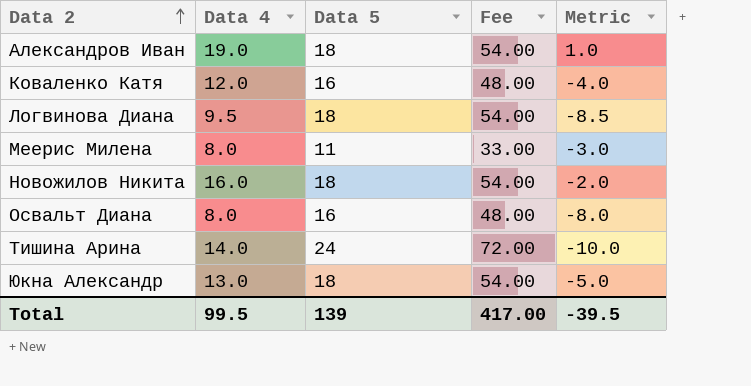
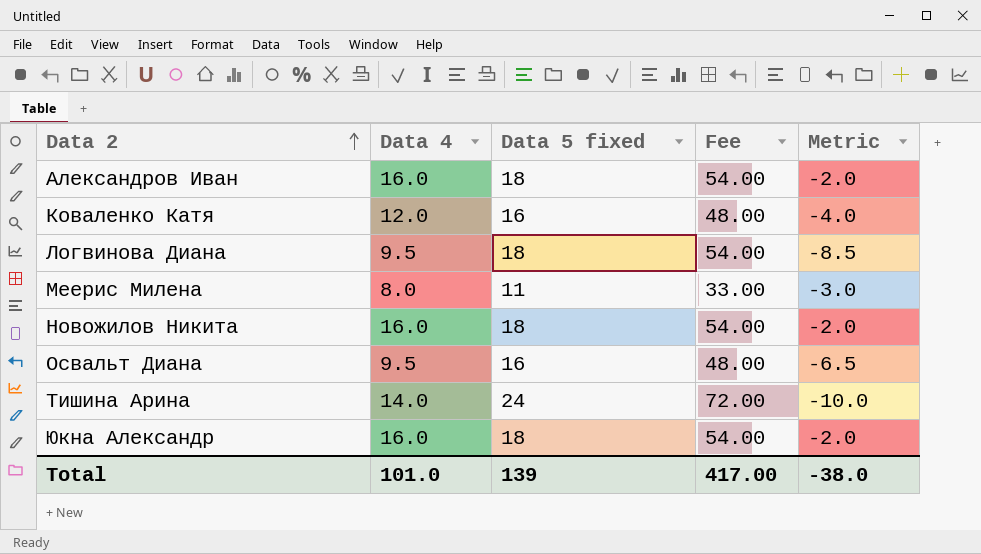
column name: Data 5 -> Data 5 fixed
Александров Иван | Data 4: 19.0 -> 16.0
Александров Иван | Metric: 1.0 -> -2.0
Освальт Диана | Data 4: 8.0 -> 9.5
Освальт Диана | Metric: -8.0 -> -6.5
Юкна Александр | Data 4: 13.0 -> 16.0
Юкна Александр | Metric: -5.0 -> -2.0
Total | Data 4: 99.5 -> 101.0
Total | Metric: -39.5 -> -38.0

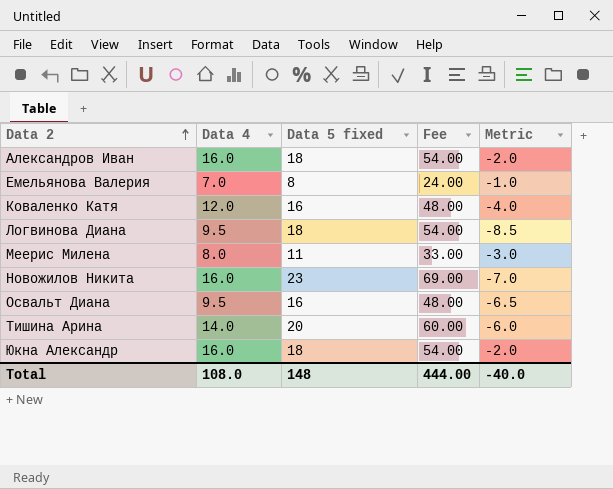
row Емельянова Валерия: none -> 7.0 | 8 | 24.00 | -1.0
Новожилов Никита | Data 5 fixed: 18 -> 23
Новожилов Никита | Fee: 54.00 -> 69.00
Новожилов Никита | Metric: -2.0 -> -7.0
Тишина Арина | Data 5 fixed: 24 -> 20
Тишина Арина | Fee: 72.00 -> 60.00
Тишина Арина | Metric: -10.0 -> -6.0
Total | Data 4: 101.0 -> 108.0
Total | Data 5 fixed: 139 -> 148
Total | Fee: 417.00 -> 444.00
Total | Metric: -38.0 -> -40.0

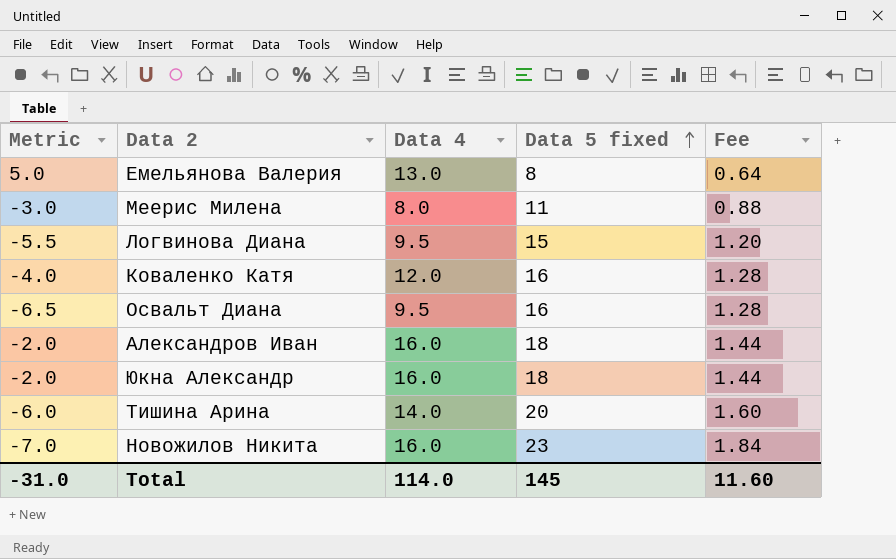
row order: Data 2 ascending -> Data 5 fixed ascending
column Metric | position: 5 -> 1
column Fee | formula: [Data 5 fixed] * 3 -> [Data 5 fixed] * 0.08
Емельянова Валерия | Metric: -1.0 -> 5.0
Емельянова Валерия | Data 4: 7.0 -> 13.0
Логвинова Диана | Metric: -8.5 -> -5.5
Логвинова Диана | Data 5 fixed: 18 -> 15
Total | Metric: -40.0 -> -31.0
Total | Data 4: 108.0 -> 114.0
Total | Data 5 fixed: 148 -> 145
Total | Fee: 444.00 -> 11.60

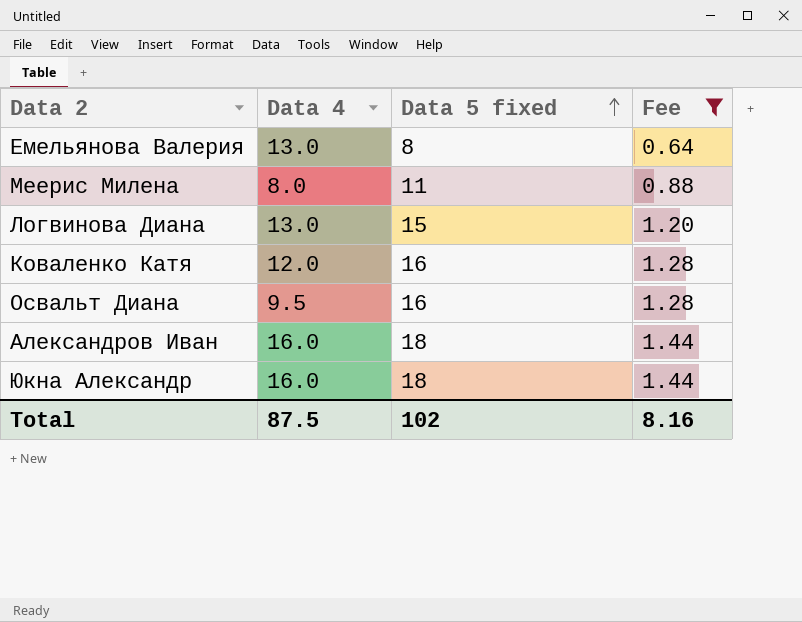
filter: none -> Fee <= 1.44
column Metric | formula: [Data 4] - [Data 5 fixed] -> none
Логвинова Диана | Data 4: 9.5 -> 13.0
Total | Data 4: 114.0 -> 87.5
Total | Data 5 fixed: 145 -> 102
Total | Fee: 11.60 -> 8.16

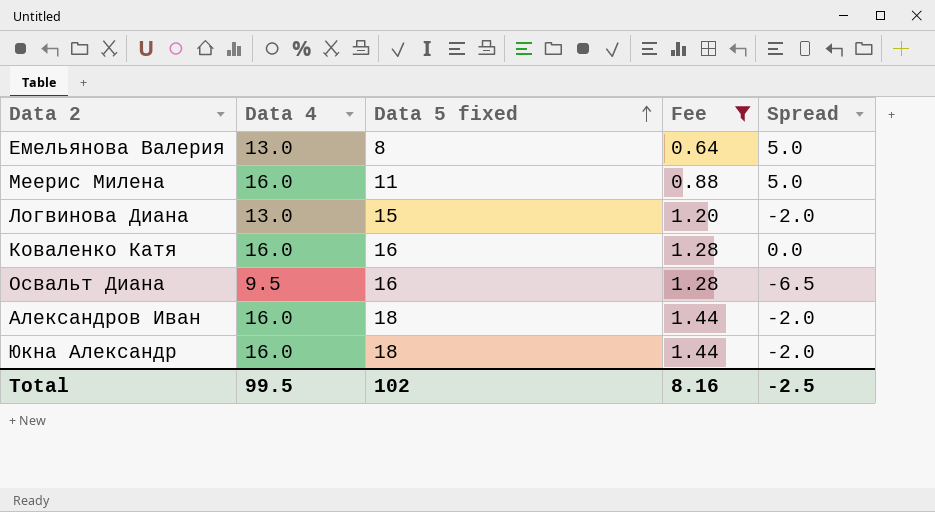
column Spread | formula: none -> [Data 4] - [Data 5 fixed]
Меерис Милена | Data 4: 8.0 -> 16.0
Коваленко Катя | Data 4: 12.0 -> 16.0
Total | Data 4: 87.5 -> 99.5

